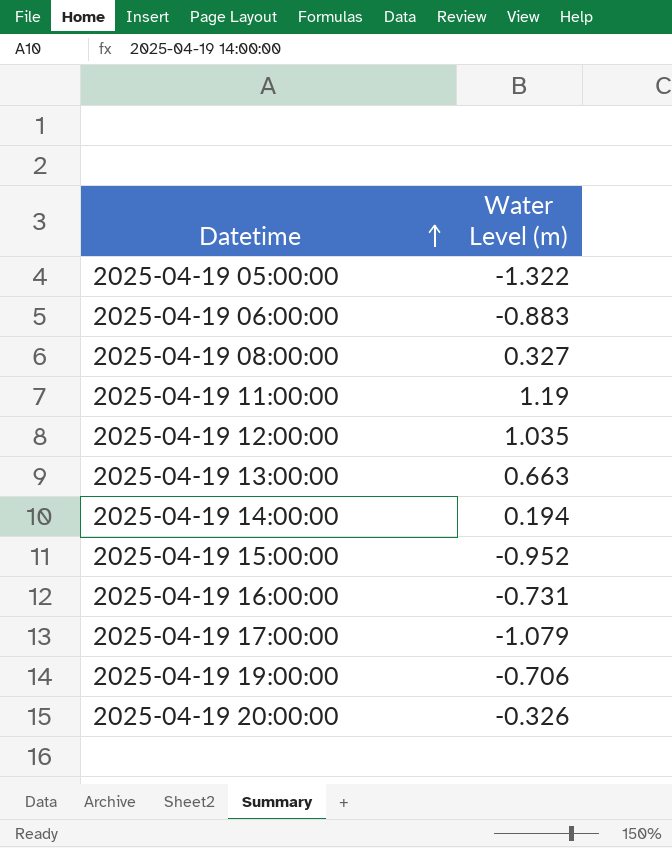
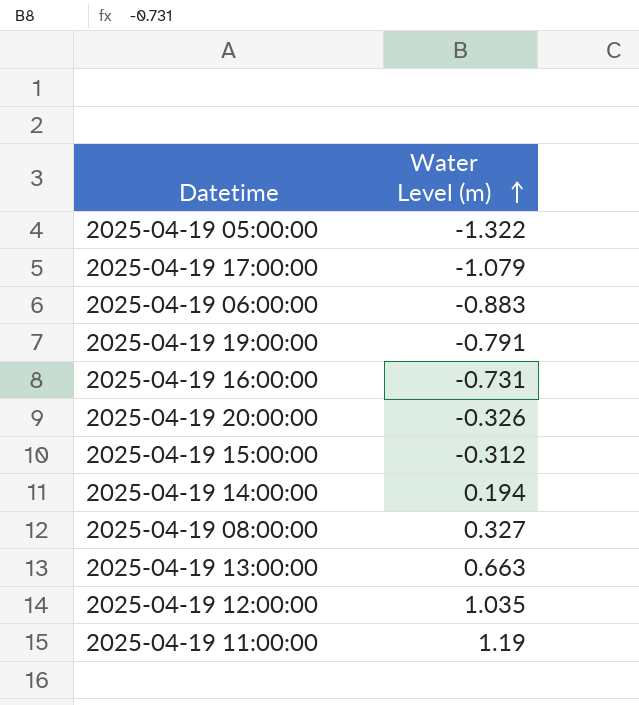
row order: Datetime ascending -> Water Level (m) ascending
2025-04-19 19:00:00 | Water Level (m): -0.706 -> -0.791
2025-04-19 15:00:00 | Water Level (m): -0.952 -> -0.312

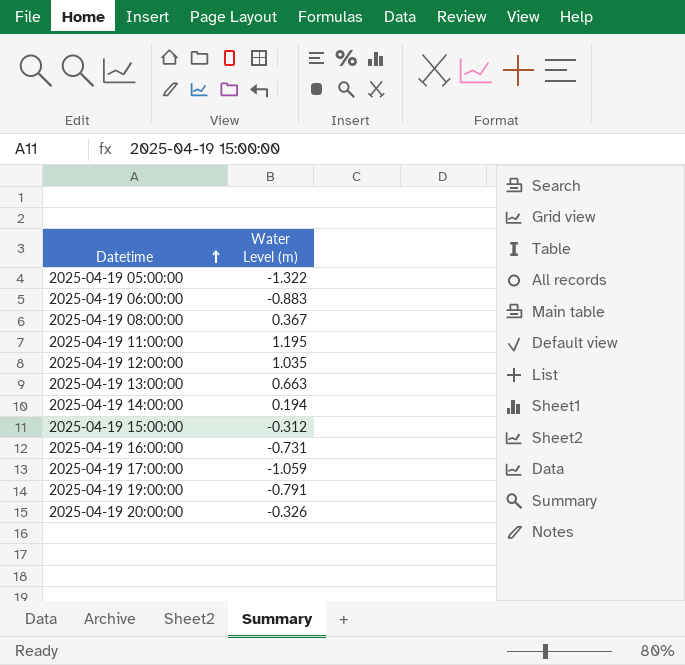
row order: Water Level (m) ascending -> Datetime ascending
2025-04-19 08:00:00 | Water Level (m): 0.327 -> 0.367
2025-04-19 11:00:00 | Water Level (m): 1.19 -> 1.195
2025-04-19 17:00:00 | Water Level (m): -1.079 -> -1.059

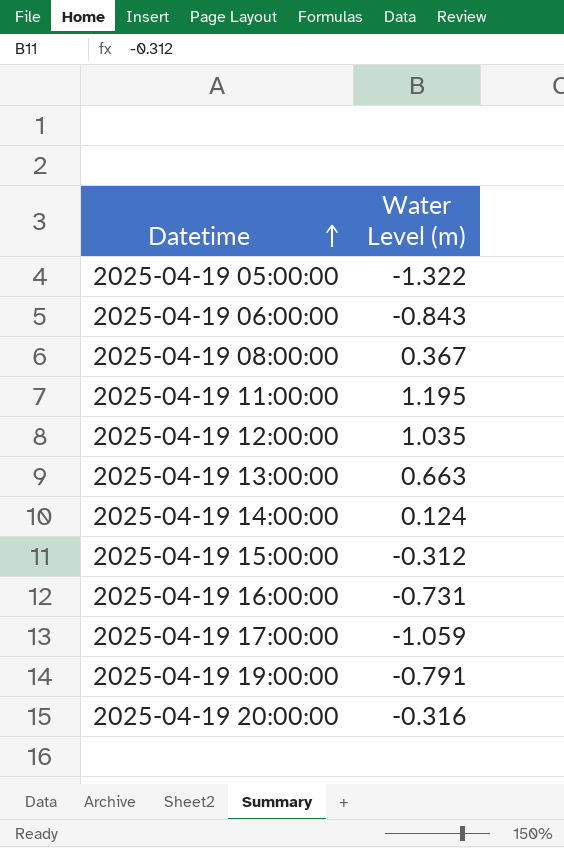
2025-04-19 06:00:00 | Water Level (m): -0.883 -> -0.843
2025-04-19 14:00:00 | Water Level (m): 0.194 -> 0.124
2025-04-19 20:00:00 | Water Level (m): -0.326 -> -0.316

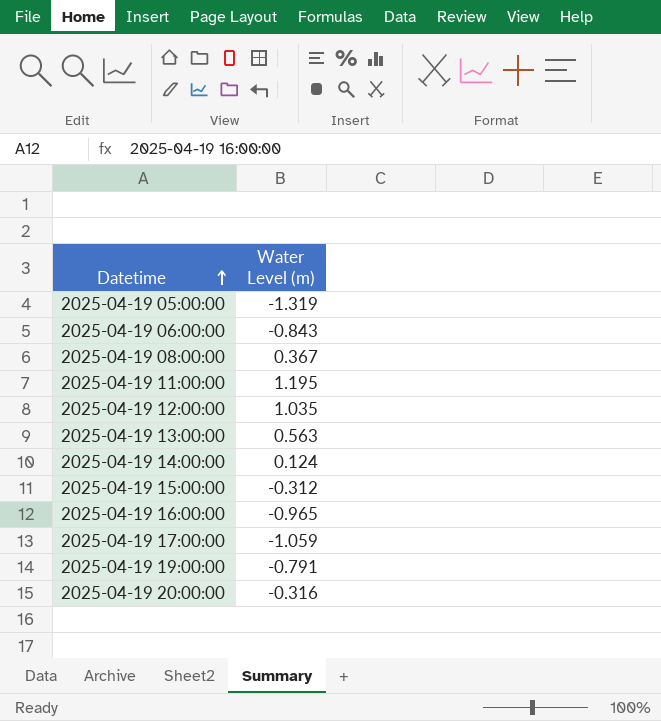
2025-04-19 05:00:00 | Water Level (m): -1.322 -> -1.319
2025-04-19 13:00:00 | Water Level (m): 0.663 -> 0.563
2025-04-19 16:00:00 | Water Level (m): -0.731 -> -0.965

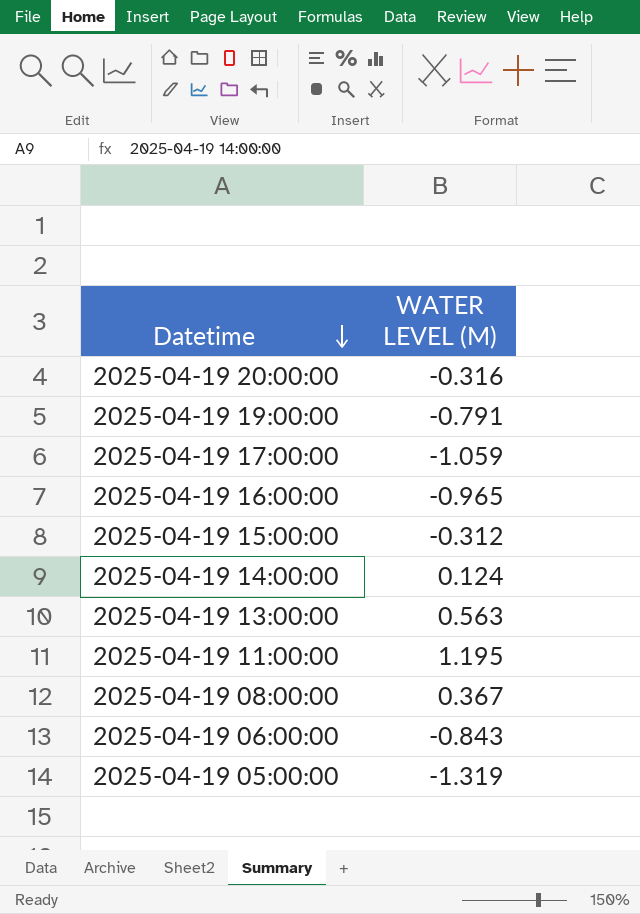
row order: Datetime ascending -> Datetime descending
column name: Water Level (m) -> WATER LEVEL (M)
row 2025-04-19 12:00:00: 1.035 -> none

